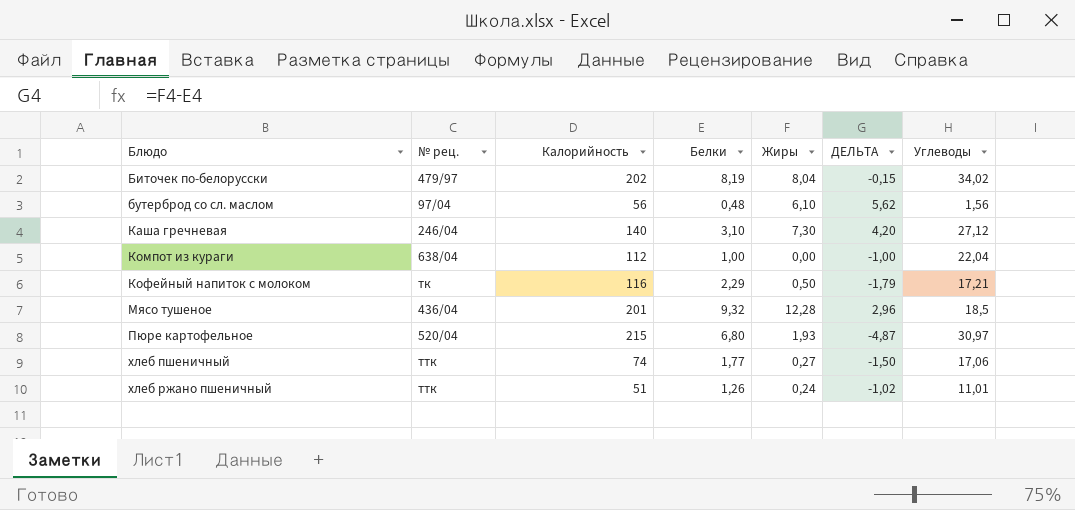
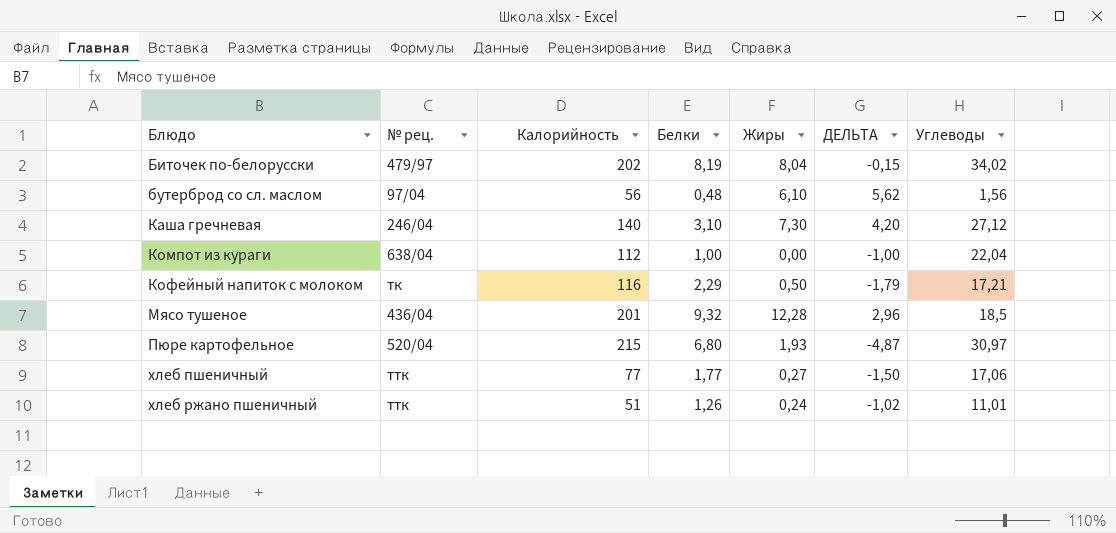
хлеб пшеничный | Калорийность: 74 -> 77

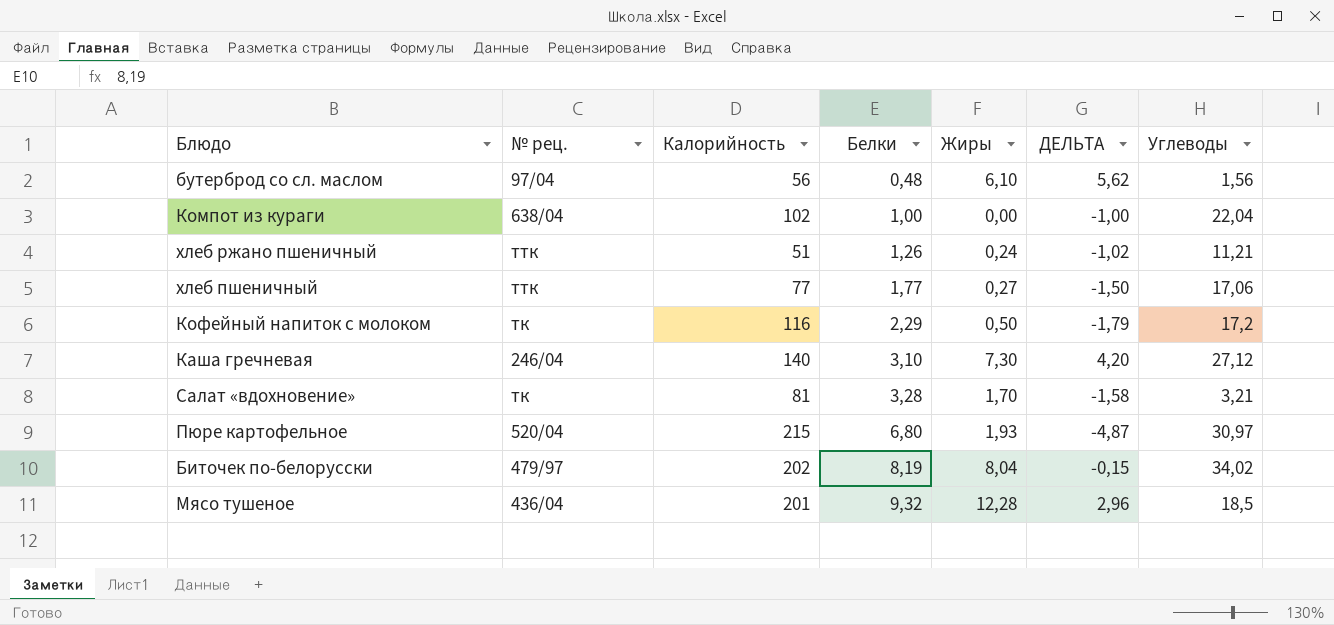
row order: Блюдо ascending -> Белки ascending
Компот из кураги | Калорийность: 112 -> 102
хлеб ржано пшеничный | Углеводы: 11,01 -> 11,21
Кофейный напиток с молоком | Углеводы: 17,21 -> 17,2
row Салат «вдохновение»: none -> тк | 81 | 3,28 | 1,70 | -1,58 | 3,21

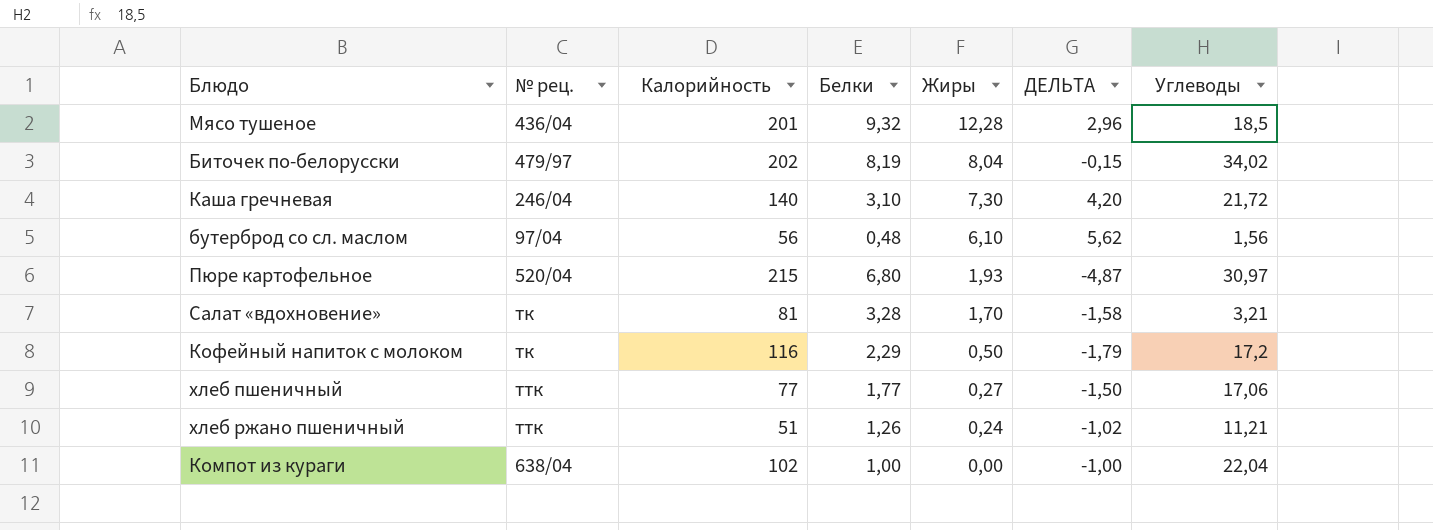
row order: Белки ascending -> Жиры descending
Каша гречневая | Углеводы: 27,12 -> 21,72

